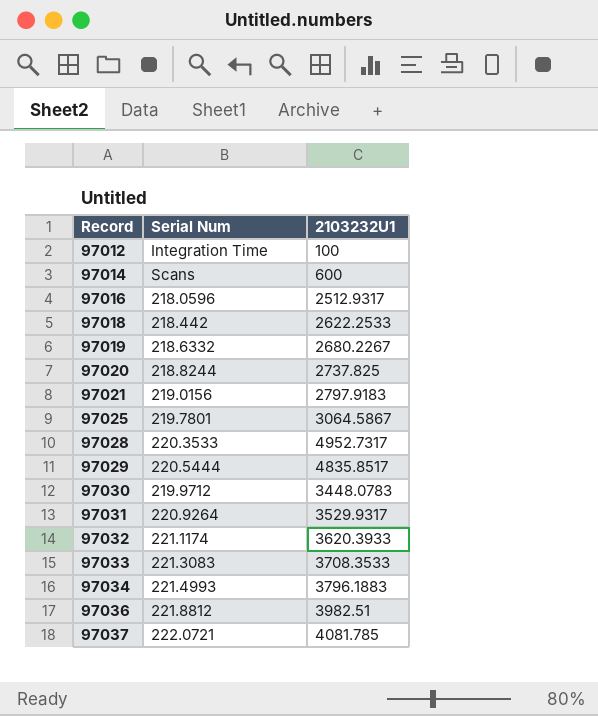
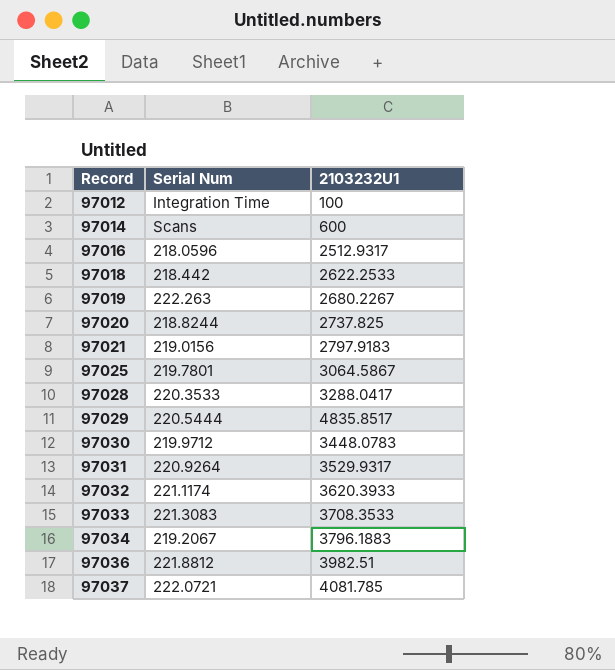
97019 | Serial Num: 218.6332 -> 222.263
97028 | 2103232U1: 4952.7317 -> 3288.0417
97034 | Serial Num: 221.4993 -> 219.2067

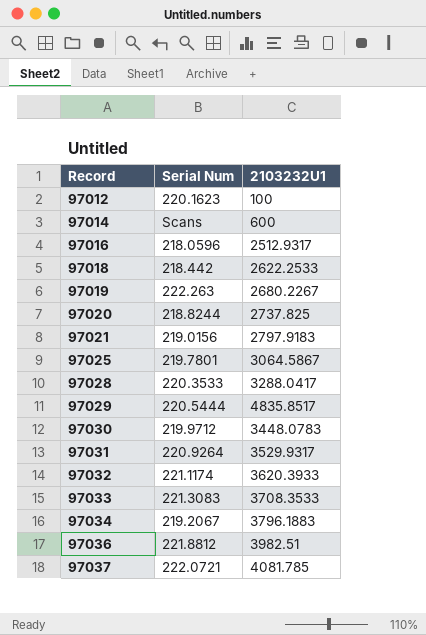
97012 | Serial Num: Integration Time -> 220.1623

